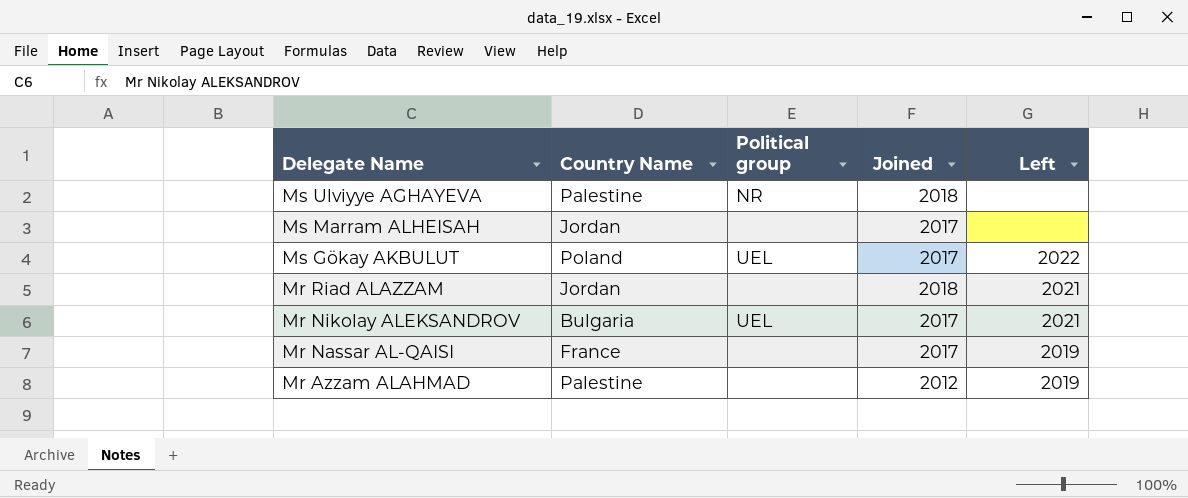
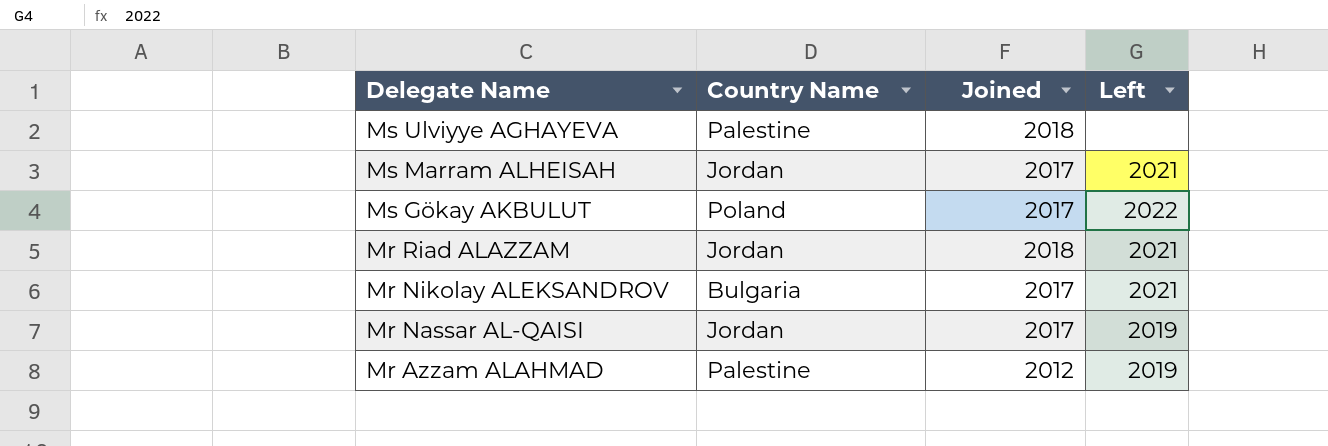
column Political group | position: 3 -> none
Ms Marram ALHEISAH | Left: none -> 2021
Mr Nassar AL-QAISI | Country Name: France -> Jordan

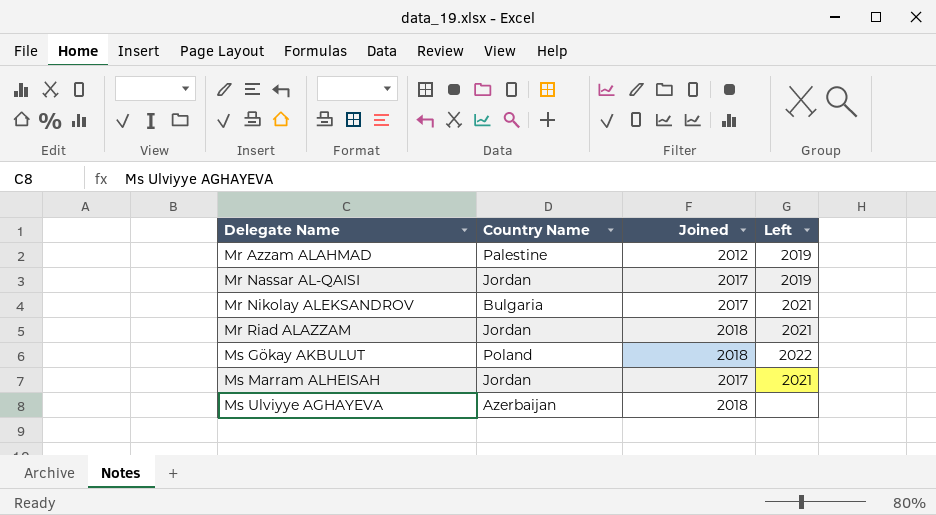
row order: Delegate Name descending -> Delegate Name ascending
Ms Gökay AKBULUT | Joined: 2017 -> 2018
Ms Ulviyye AGHAYEVA | Country Name: Palestine -> Azerbaijan

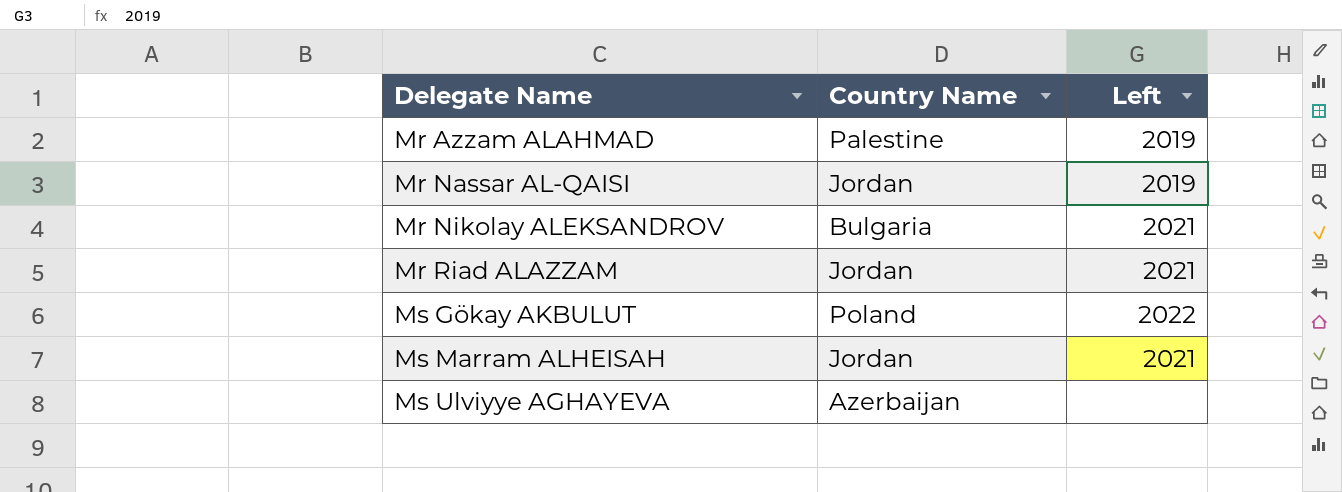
column Joined | position: 3 -> none

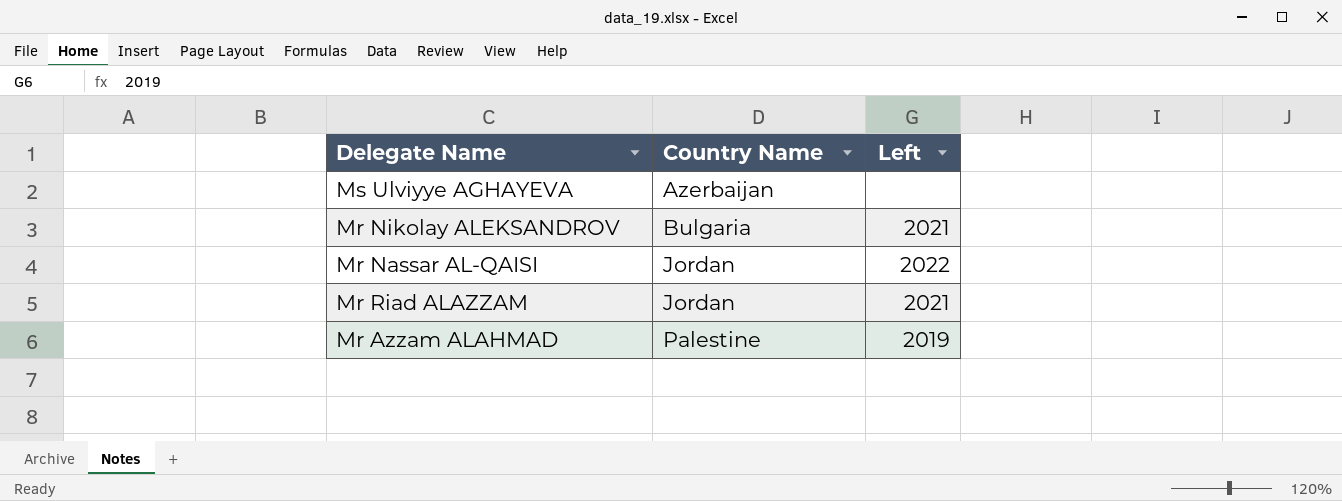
row order: Delegate Name ascending -> Country Name ascending
row Ms Gökay AKBULUT: Poland | 2022 -> none
row Ms Marram ALHEISAH: Jordan | 2021 -> none
Mr Nassar AL-QAISI | Left: 2019 -> 2022

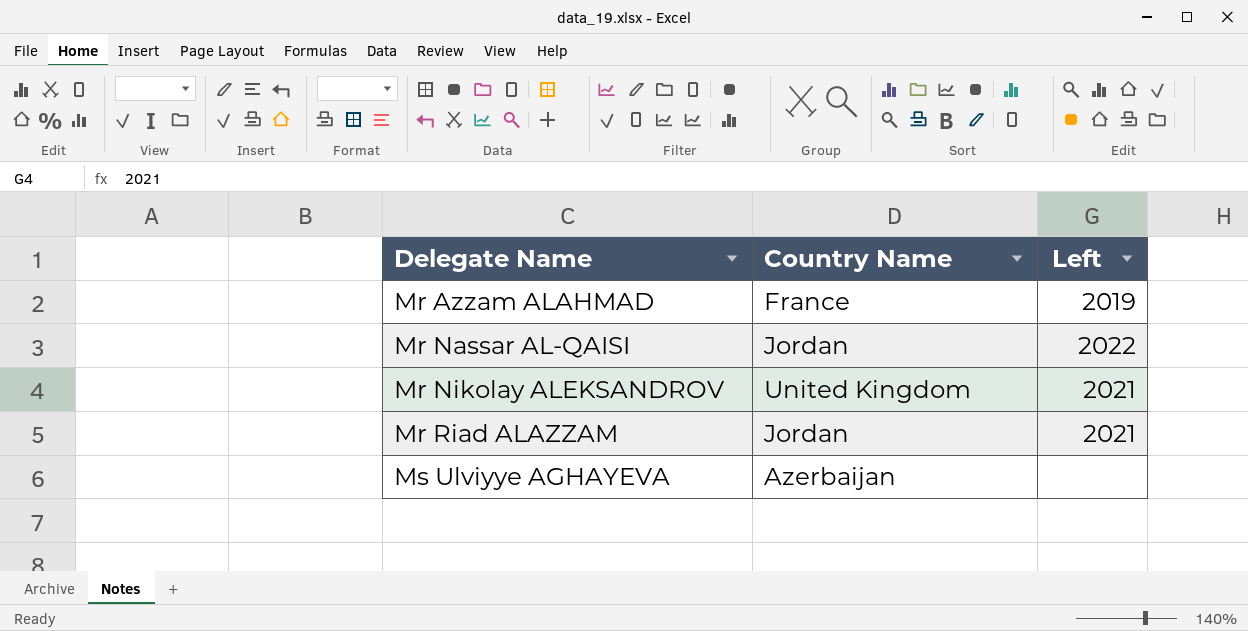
row order: Country Name ascending -> Delegate Name ascending
Mr Azzam ALAHMAD | Country Name: Palestine -> France
Mr Nikolay ALEKSANDROV | Country Name: Bulgaria -> United Kingdom

